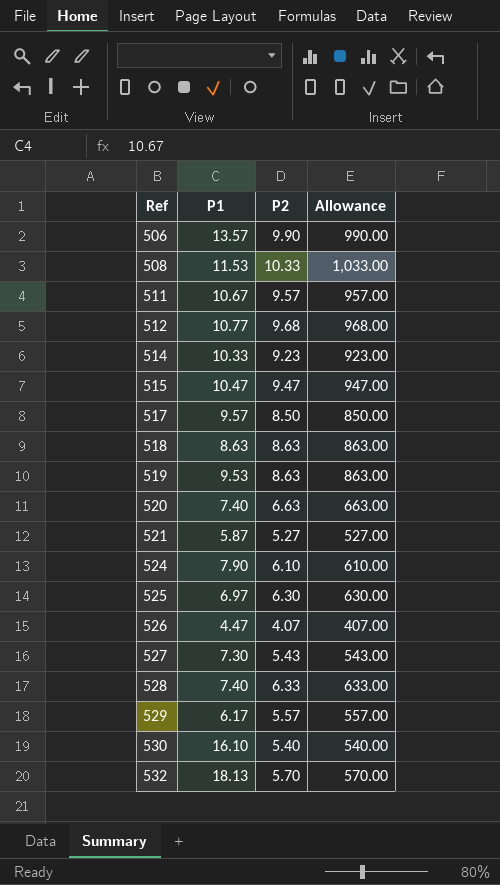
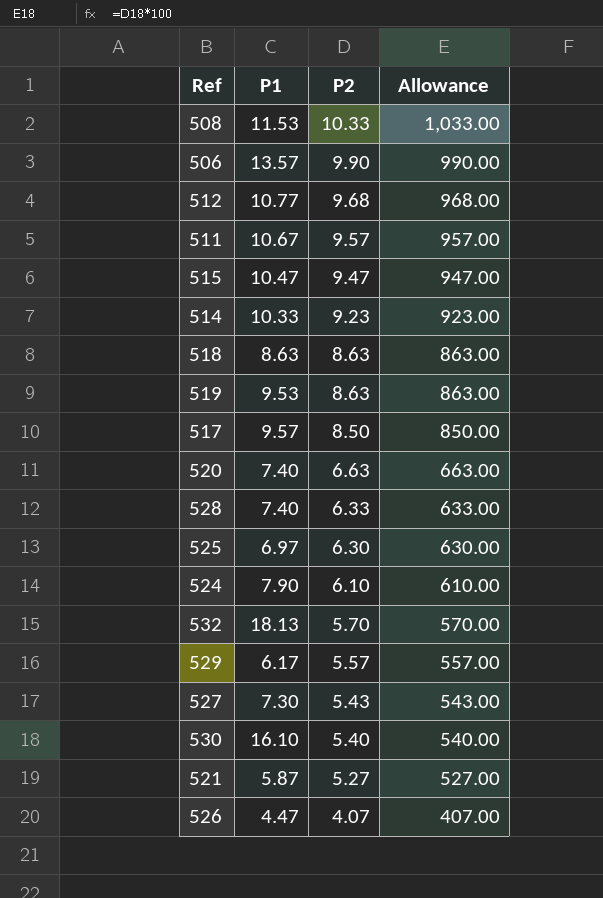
row order: Ref ascending -> P2 descending

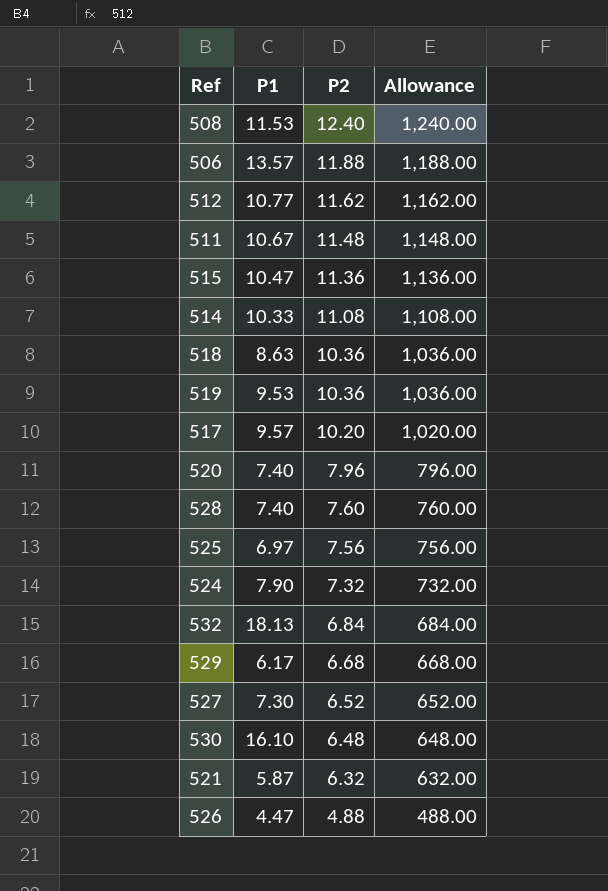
508 | P2: 10.33 -> 12.40
508 | Allowance: 1,033.00 -> 1,240.00
506 | P2: 9.90 -> 11.88
506 | Allowance: 990.00 -> 1,188.00
512 | P2: 9.68 -> 11.62
512 | Allowance: 968.00 -> 1,162.00
511 | P2: 9.57 -> 11.48
511 | Allowance: 957.00 -> 1,148.00
515 | P2: 9.47 -> 11.36
515 | Allowance: 947.00 -> 1,136.00
514 | P2: 9.23 -> 11.08
514 | Allowance: 923.00 -> 1,108.00
518 | P2: 8.63 -> 10.36
518 | Allowance: 863.00 -> 1,036.00
519 | P2: 8.63 -> 10.36
519 | Allowance: 863.00 -> 1,036.00
517 | P2: 8.50 -> 10.20
517 | Allowance: 850.00 -> 1,020.00
520 | P2: 6.63 -> 7.96
520 | Allowance: 663.00 -> 796.00
528 | P2: 6.33 -> 7.60
528 | Allowance: 633.00 -> 760.00
525 | P2: 6.30 -> 7.56
525 | Allowance: 630.00 -> 756.00
524 | P2: 6.10 -> 7.32
524 | Allowance: 610.00 -> 732.00
532 | P2: 5.70 -> 6.84
532 | Allowance: 570.00 -> 684.00
529 | P2: 5.57 -> 6.68
529 | Allowance: 557.00 -> 668.00
527 | P2: 5.43 -> 6.52
527 | Allowance: 543.00 -> 652.00
530 | P2: 5.40 -> 6.48
530 | Allowance: 540.00 -> 648.00
521 | P2: 5.27 -> 6.32
521 | Allowance: 527.00 -> 632.00
526 | P2: 4.07 -> 4.88
526 | Allowance: 407.00 -> 488.00

